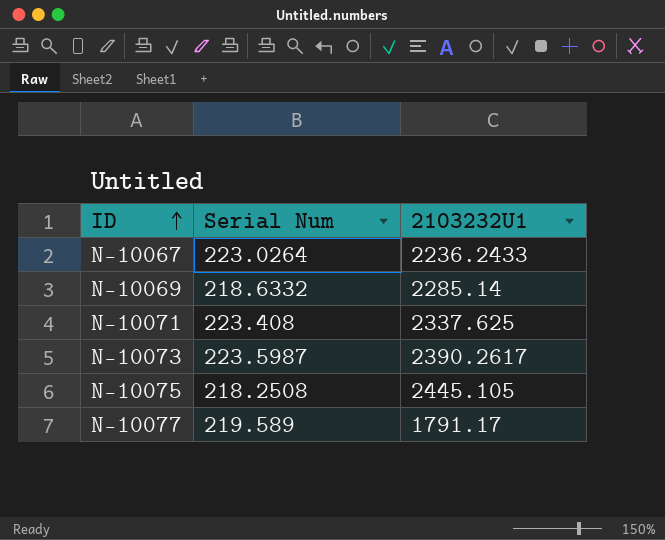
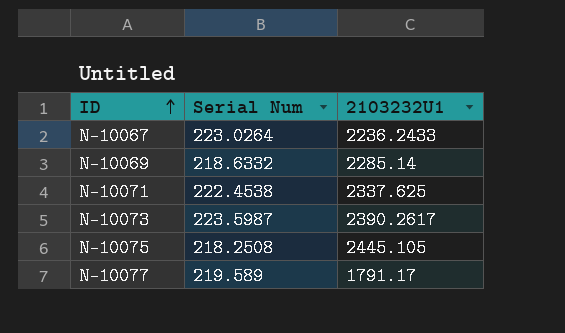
N-10071 | Serial Num: 223.408 -> 222.4538

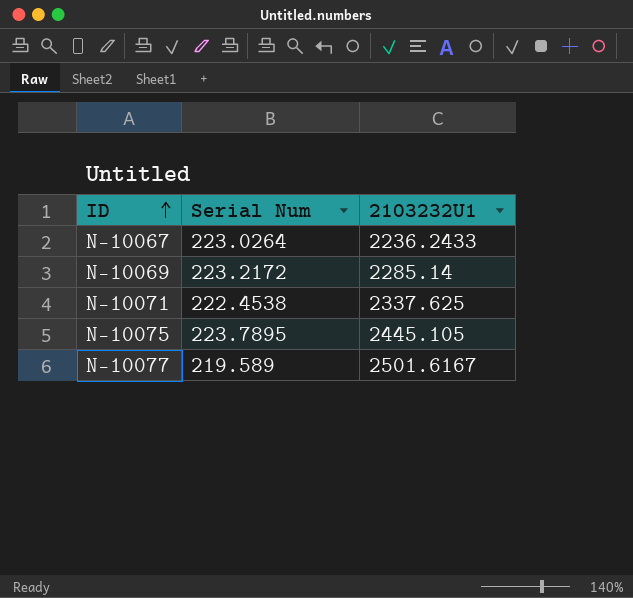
row N-10073: 223.5987 | 2390.2617 -> none
N-10069 | Serial Num: 218.6332 -> 223.2172
N-10075 | Serial Num: 218.2508 -> 223.7895
N-10077 | 2103232U1: 1791.17 -> 2501.6167

